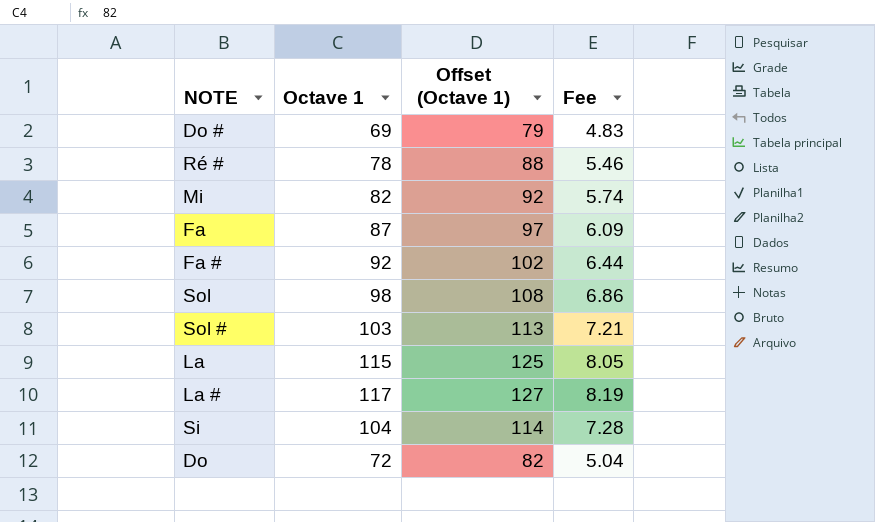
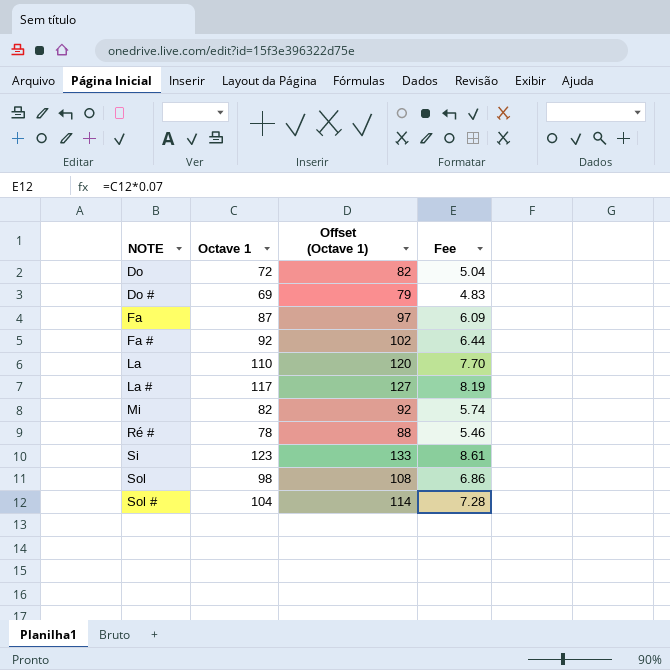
row order: none -> NOTE ascending
La | Octave 1: 115 -> 110
La | Offset (Octave 1): 125 -> 120
La | Fee: 8.05 -> 7.70
Si | Octave 1: 104 -> 123
Si | Offset (Octave 1): 114 -> 133
Si | Fee: 7.28 -> 8.61
Sol # | Octave 1: 103 -> 104
Sol # | Offset (Octave 1): 113 -> 114
Sol # | Fee: 7.21 -> 7.28

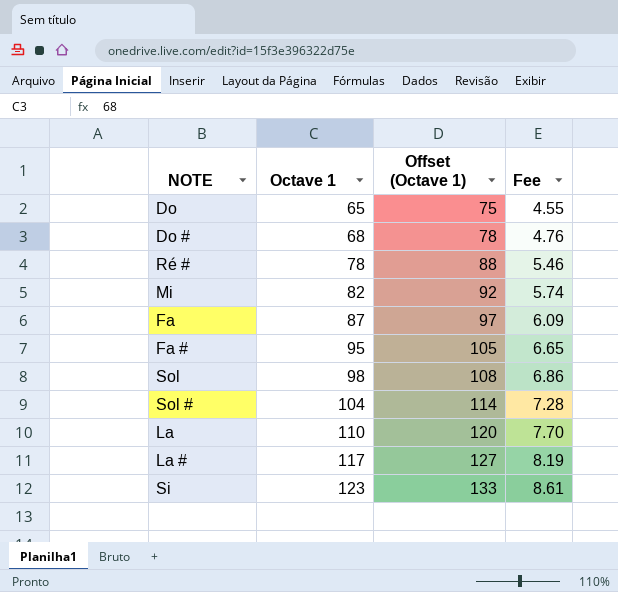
row order: NOTE ascending -> Octave 1 ascending
Do | Octave 1: 72 -> 65
Do | Offset (Octave 1): 82 -> 75
Do | Fee: 5.04 -> 4.55
Do # | Octave 1: 69 -> 68
Do # | Offset (Octave 1): 79 -> 78
Do # | Fee: 4.83 -> 4.76
Fa # | Octave 1: 92 -> 95
Fa # | Offset (Octave 1): 102 -> 105
Fa # | Fee: 6.44 -> 6.65

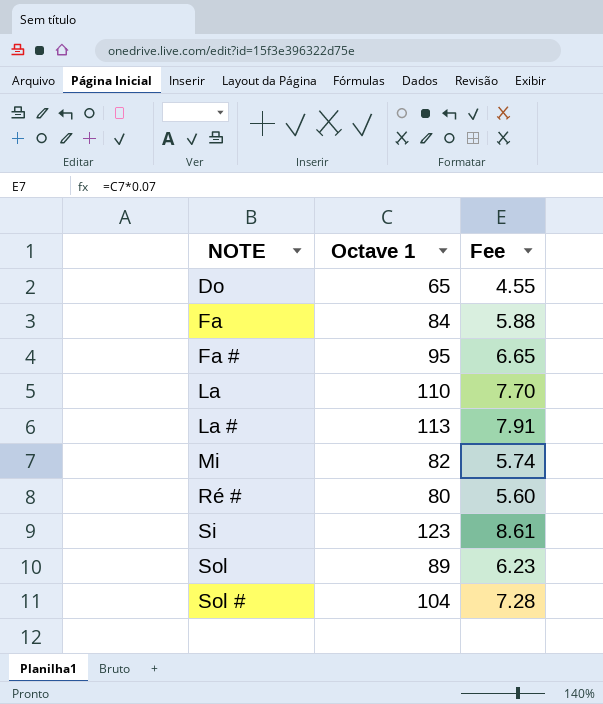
row order: Octave 1 ascending -> NOTE ascending
column Offset (Octave 1) | formula: [Octave 1] + 10 -> none
row Do #: 68 | 78 | 4.76 -> none
Fa | Octave 1: 87 -> 84
Fa | Fee: 6.09 -> 5.88
La # | Octave 1: 117 -> 113
La # | Fee: 8.19 -> 7.91
Ré # | Octave 1: 78 -> 80
Ré # | Fee: 5.46 -> 5.60
Sol | Octave 1: 98 -> 89
Sol | Fee: 6.86 -> 6.23

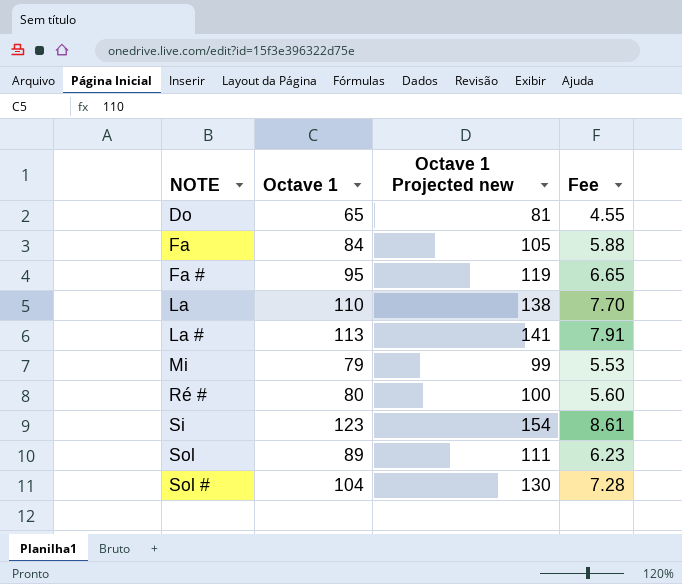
column Octave 1 Projected new | formula: none -> [Octave 1] * 1.25
Mi | Octave 1: 82 -> 79
Mi | Fee: 5.74 -> 5.53

